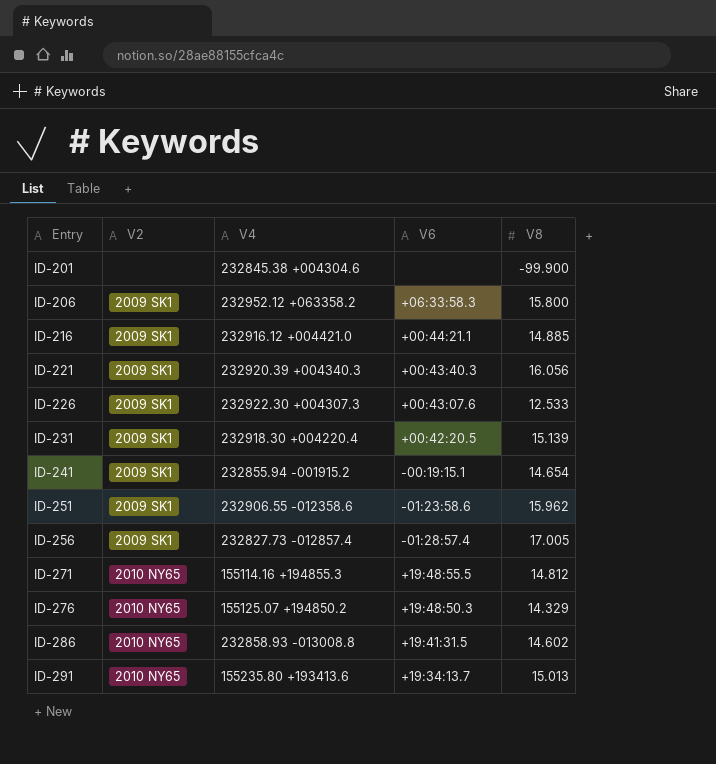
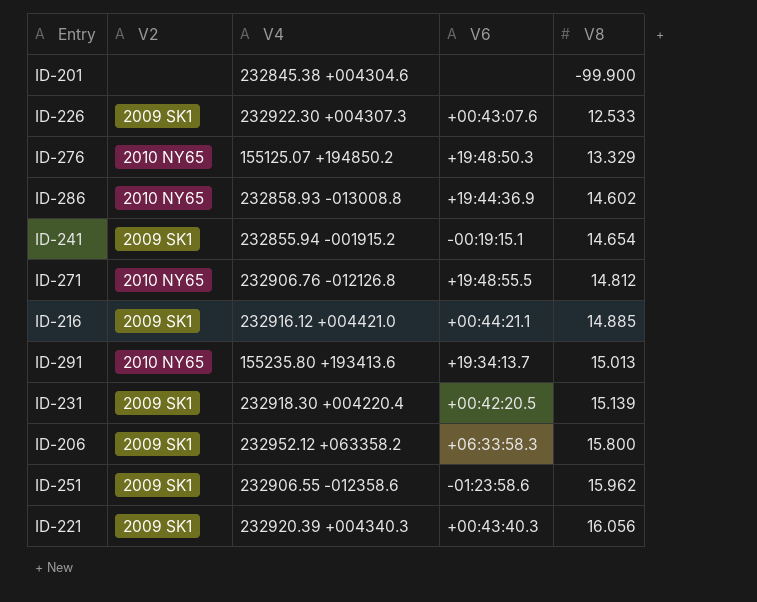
row order: Entry ascending -> V8 ascending
row ID-256: 2009 SK1 | 232827.73 -012857.4 | -01:28:57.4 | 17.005 -> none
ID-276 | V8: 14.329 -> 13.329
ID-286 | V6: +19:41:31.5 -> +19:44:36.9
ID-271 | V4: 155114.16 +194855.3 -> 232906.76 -012126.8

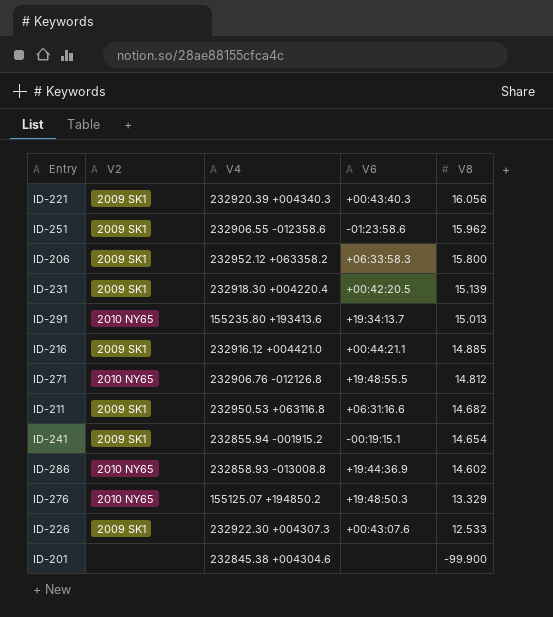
row order: V8 ascending -> V8 descending
row ID-211: none -> 2009 SK1 | 232950.53 +063116.8 | +06:31:16.6 | 14.682

